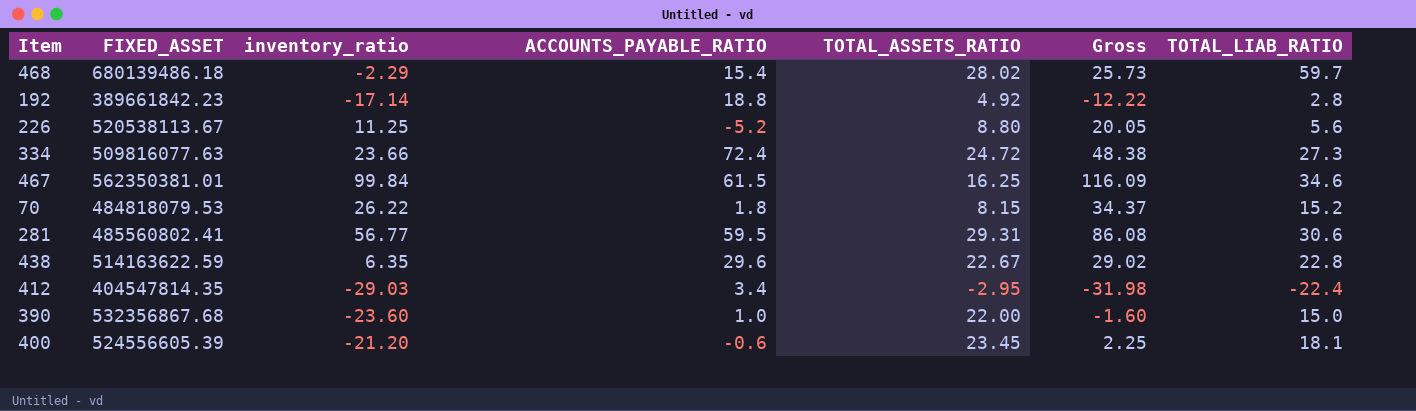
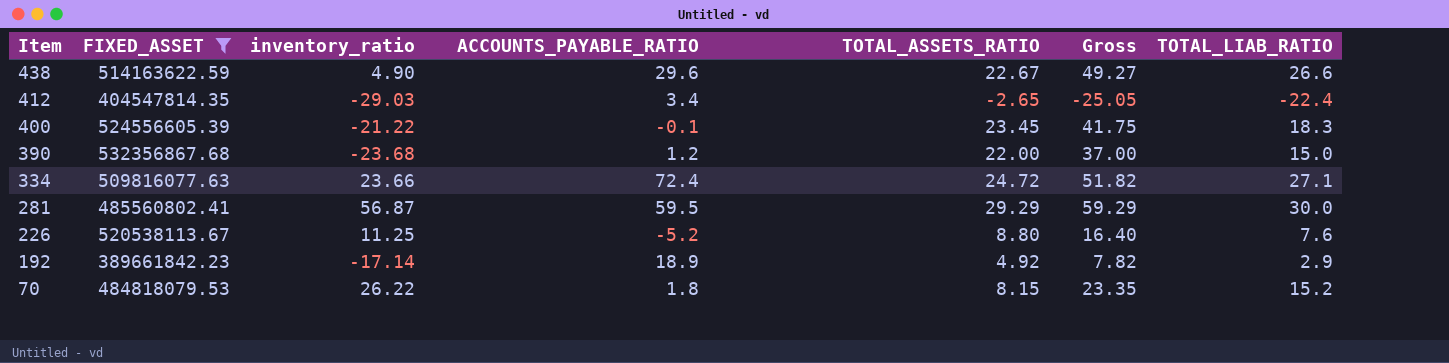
filter: none -> FIXED_ASSET <= 532356867.68
row order: none -> Item descending
column Gross | formula: [inventory_ratio] + [TOTAL_ASSETS_RATIO] -> [TOTAL_ASSETS_RATIO] + [TOTAL_LIAB_RATIO]
438 | inventory_ratio: 6.35 -> 4.90
438 | TOTAL_LIAB_RATIO: 22.8 -> 26.6
412 | TOTAL_ASSETS_RATIO: -2.95 -> -2.65
400 | inventory_ratio: -21.20 -> -21.22
400 | ACCOUNTS_PAYABLE_RATIO: -0.6 -> -0.1
400 | TOTAL_LIAB_RATIO: 18.1 -> 18.3
390 | inventory_ratio: -23.60 -> -23.68
390 | ACCOUNTS_PAYABLE_RATIO: 1.0 -> 1.2
334 | TOTAL_LIAB_RATIO: 27.3 -> 27.1
281 | inventory_ratio: 56.77 -> 56.87
281 | TOTAL_ASSETS_RATIO: 29.31 -> 29.29
281 | TOTAL_LIAB_RATIO: 30.6 -> 30.0
226 | TOTAL_LIAB_RATIO: 5.6 -> 7.6
192 | ACCOUNTS_PAYABLE_RATIO: 18.8 -> 18.9
192 | TOTAL_LIAB_RATIO: 2.8 -> 2.9

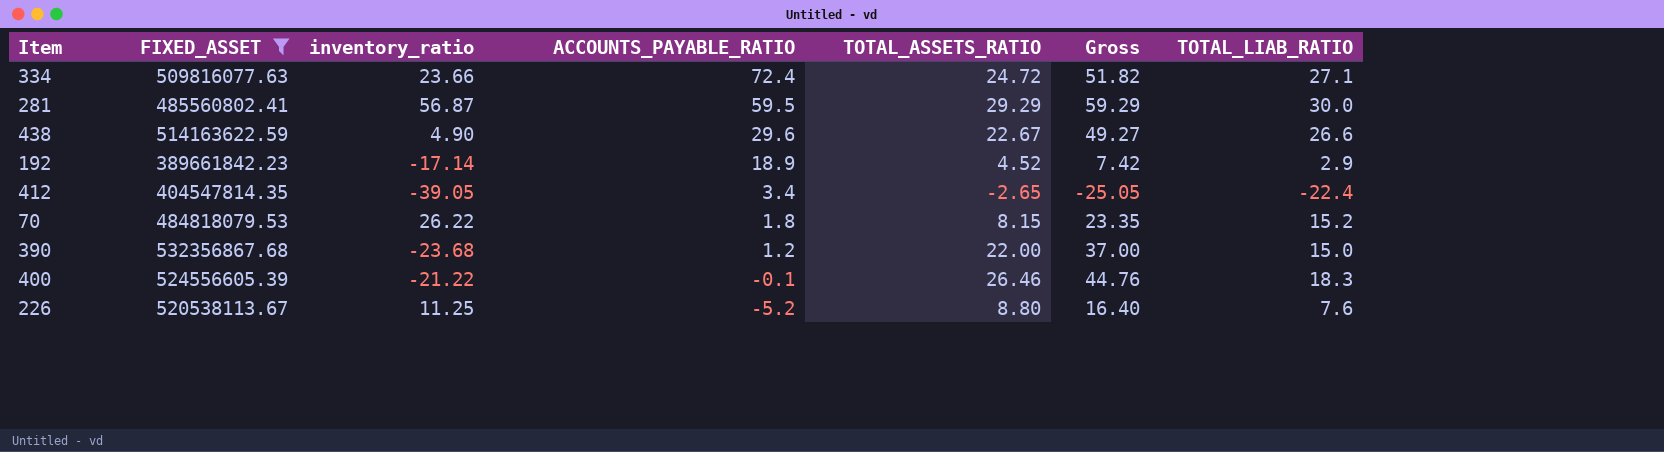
row order: Item descending -> ACCOUNTS_PAYABLE_RATIO descending
192 | TOTAL_ASSETS_RATIO: 4.92 -> 4.52
192 | Gross: 7.82 -> 7.42
412 | inventory_ratio: -29.03 -> -39.05
400 | TOTAL_ASSETS_RATIO: 23.45 -> 26.46
400 | Gross: 41.75 -> 44.76

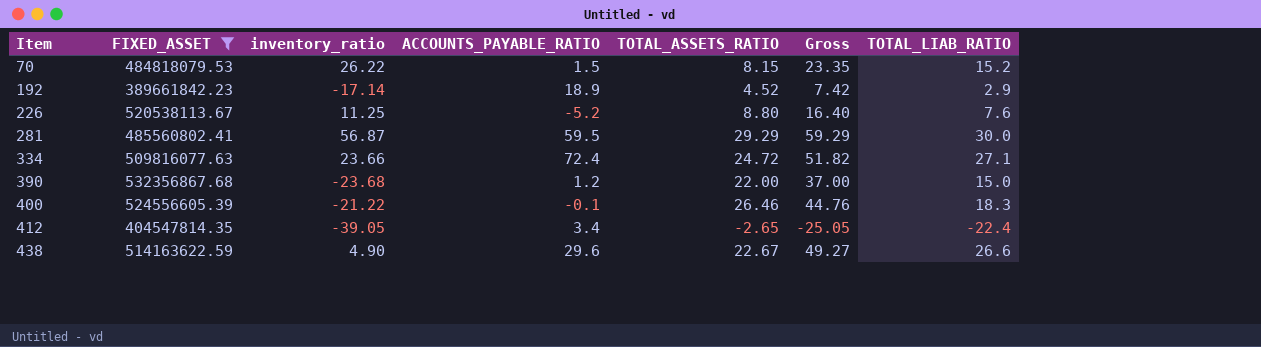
row order: ACCOUNTS_PAYABLE_RATIO descending -> Item ascending
70 | ACCOUNTS_PAYABLE_RATIO: 1.8 -> 1.5

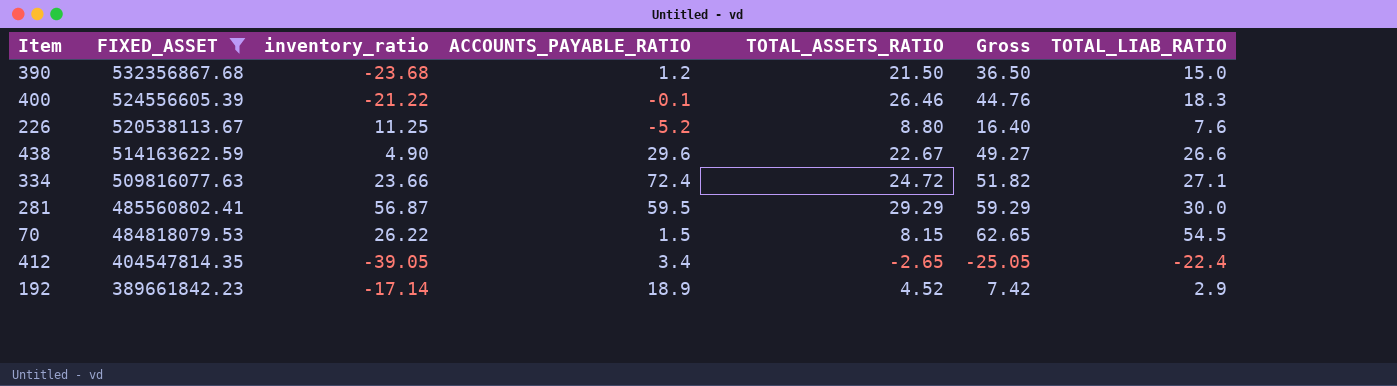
row order: Item ascending -> FIXED_ASSET descending
390 | TOTAL_ASSETS_RATIO: 22.00 -> 21.50
390 | Gross: 37.00 -> 36.50
70 | Gross: 23.35 -> 62.65
70 | TOTAL_LIAB_RATIO: 15.2 -> 54.5

